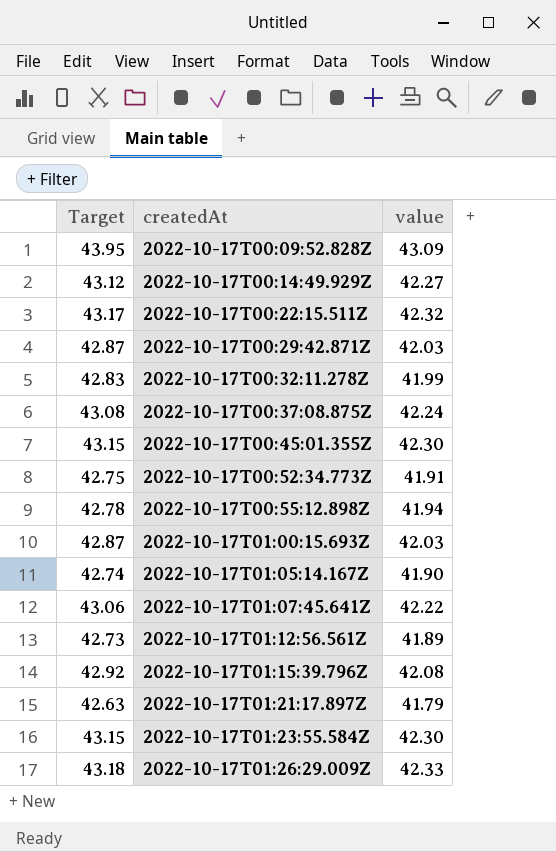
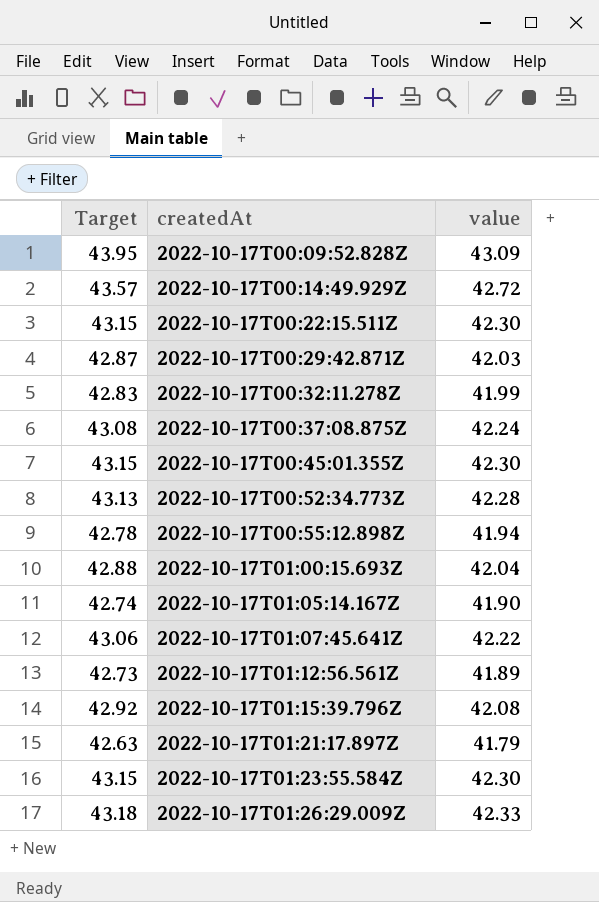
2022-10-17T00:14:49.929Z | Target: 43.12 -> 43.57
2022-10-17T00:14:49.929Z | value: 42.27 -> 42.72
2022-10-17T00:22:15.511Z | Target: 43.17 -> 43.15
2022-10-17T00:22:15.511Z | value: 42.32 -> 42.30
2022-10-17T00:52:34.773Z | Target: 42.75 -> 43.13
2022-10-17T00:52:34.773Z | value: 41.91 -> 42.28
2022-10-17T01:00:15.693Z | Target: 42.87 -> 42.88
2022-10-17T01:00:15.693Z | value: 42.03 -> 42.04

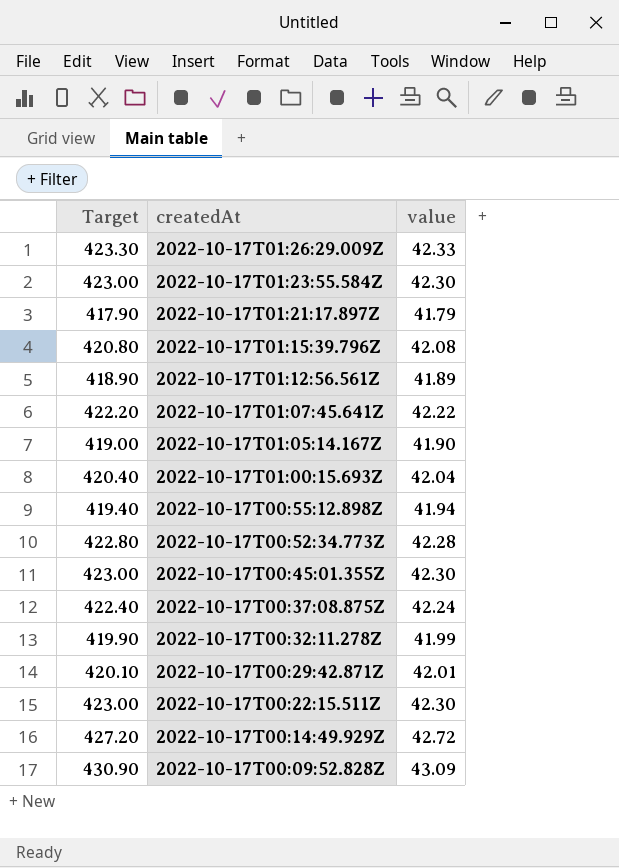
row order: createdAt ascending -> createdAt descending
column Target | formula: [value] * 1.02 -> [value] * 10
2022-10-17T00:29:42.871Z | value: 42.03 -> 42.01

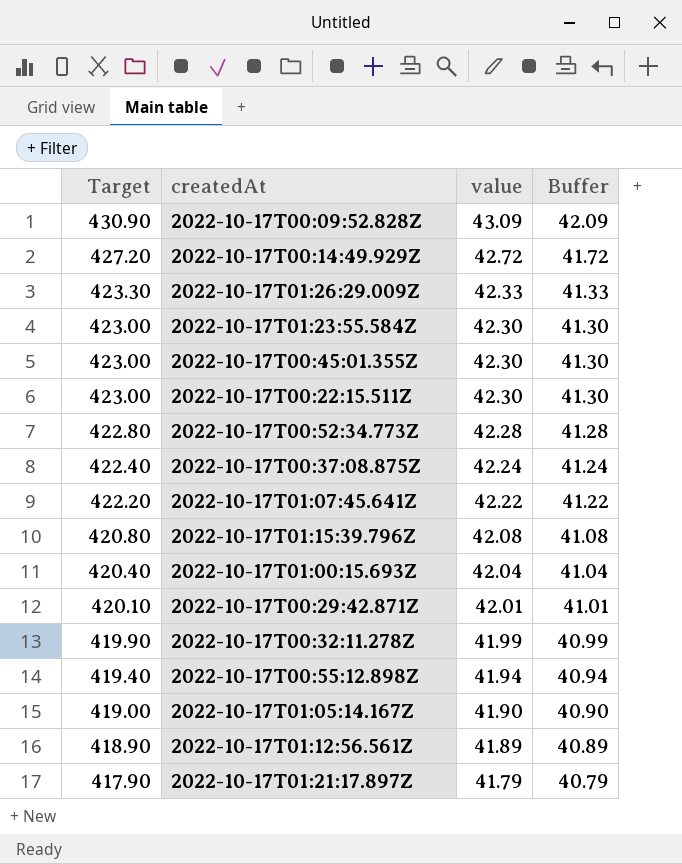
row order: createdAt descending -> Target descending
column Buffer | formula: none -> [value] - 1

